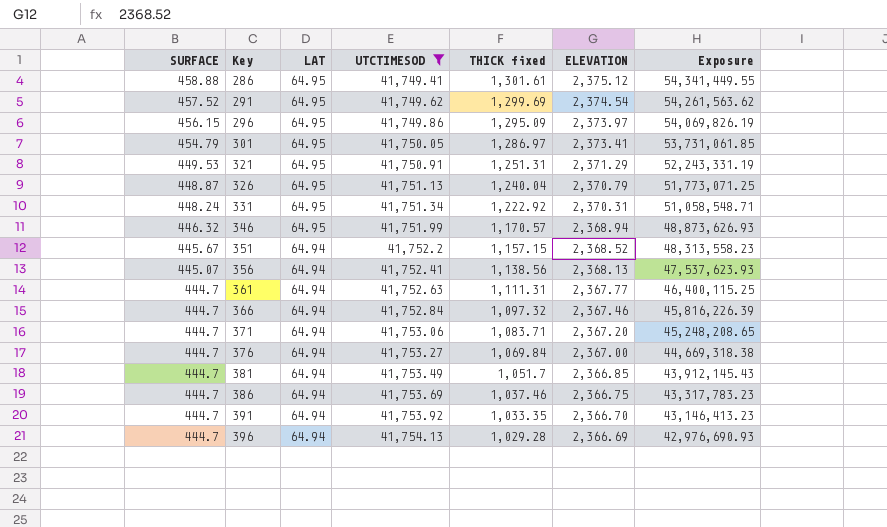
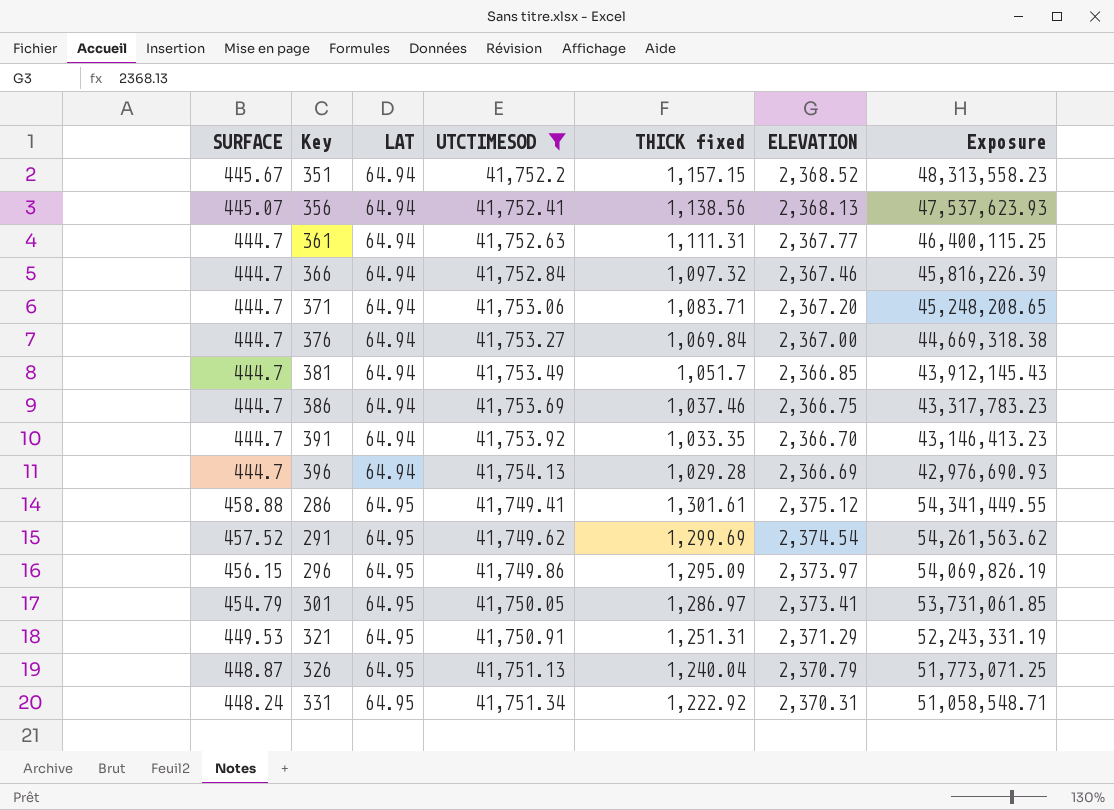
row order: SURFACE descending -> LAT ascending
row 346: 446.32 | 64.95 | 41,751.99 | 1,170.57 | 2,368.94 | 48,873,626.93 -> none

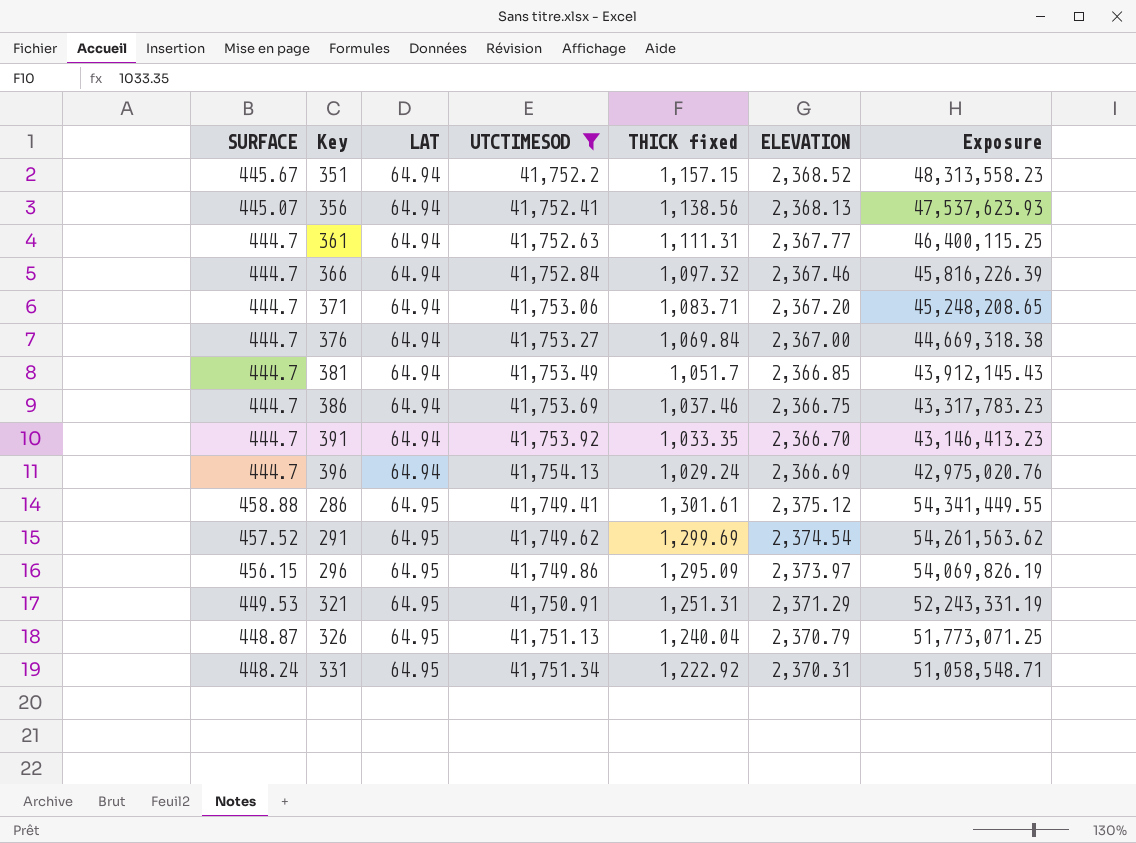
row 301: 454.79 | 64.95 | 41,750.05 | 1,286.97 | 2,373.41 | 53,731,061.85 -> none
396 | THICK fixed: 1,029.28 -> 1,029.24
396 | Exposure: 42,976,690.93 -> 42,975,020.76

